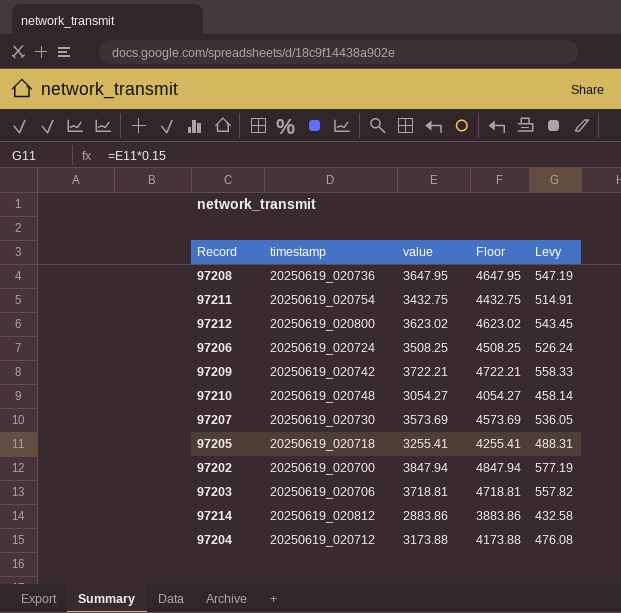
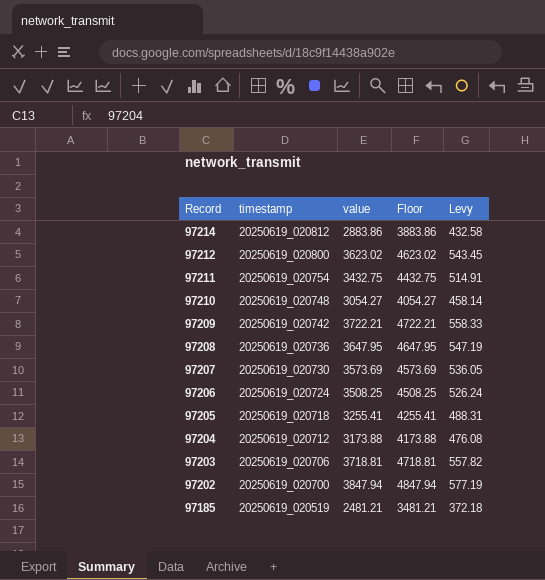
row order: none -> Record descending
row 97185: none -> 20250619_020519 | 2481.21 | 3481.21 | 372.18

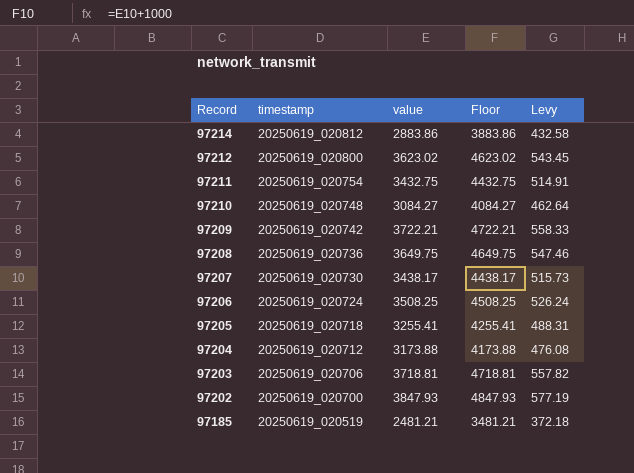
97210 | value: 3054.27 -> 3084.27
97210 | Floor: 4054.27 -> 4084.27
97210 | Levy: 458.14 -> 462.64
97208 | value: 3647.95 -> 3649.75
97208 | Floor: 4647.95 -> 4649.75
97208 | Levy: 547.19 -> 547.46
97207 | value: 3573.69 -> 3438.17
97207 | Floor: 4573.69 -> 4438.17
97207 | Levy: 536.05 -> 515.73
97202 | value: 3847.94 -> 3847.93
97202 | Floor: 4847.94 -> 4847.93

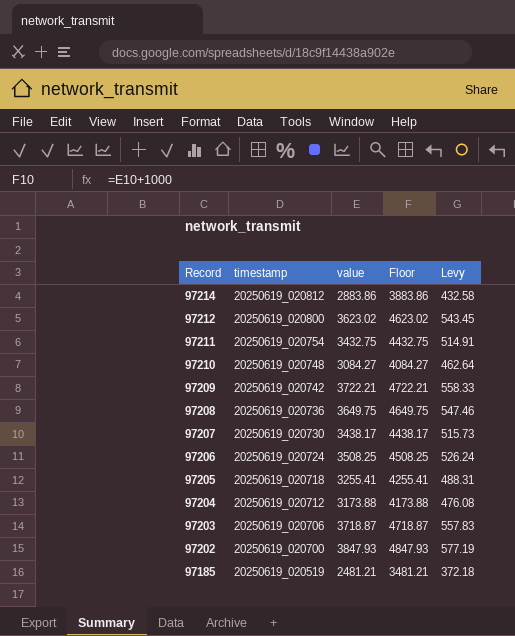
97203 | value: 3718.81 -> 3718.87
97203 | Floor: 4718.81 -> 4718.87
97203 | Levy: 557.82 -> 557.83

